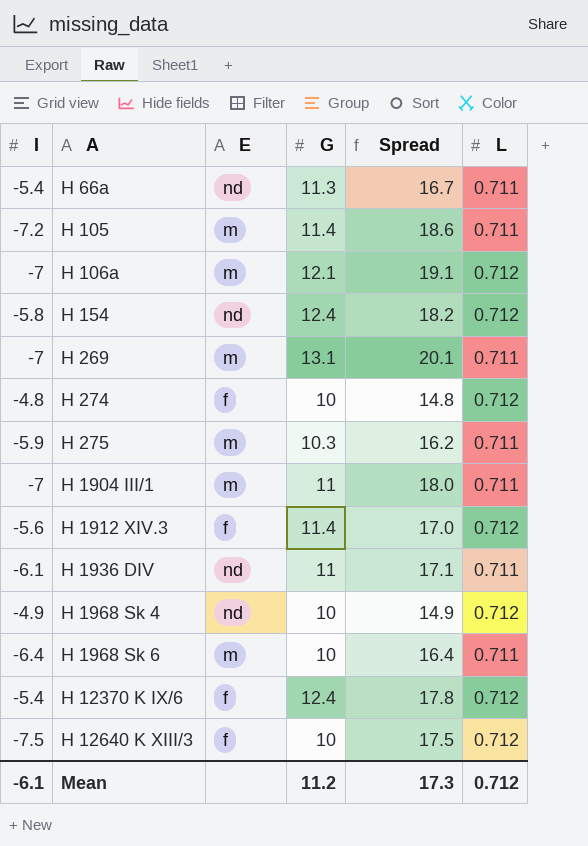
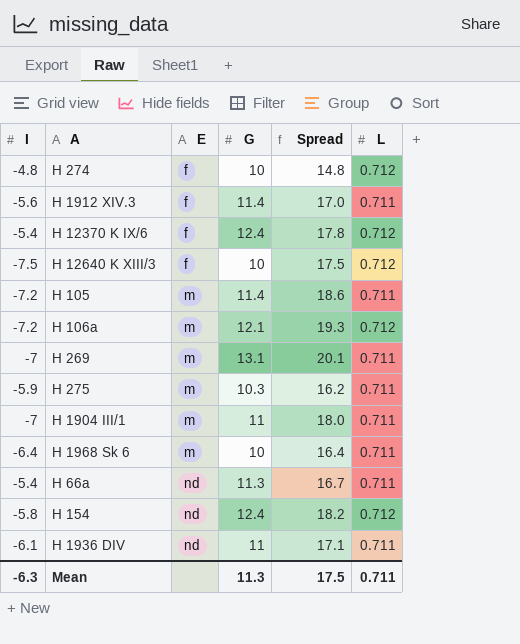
row order: A ascending -> E ascending
row H 1968 Sk 4: -4.9 | nd | 10 | 14.9 | 0.712 -> none
H 1912 XIV.3 | L: 0.712 -> 0.711
H 106a | I: -7 -> -7.2
H 106a | Spread: 19.1 -> 19.3
Mean | I: -6.1 -> -6.3
Mean | G: 11.2 -> 11.3
Mean | Spread: 17.3 -> 17.5
Mean | L: 0.712 -> 0.711

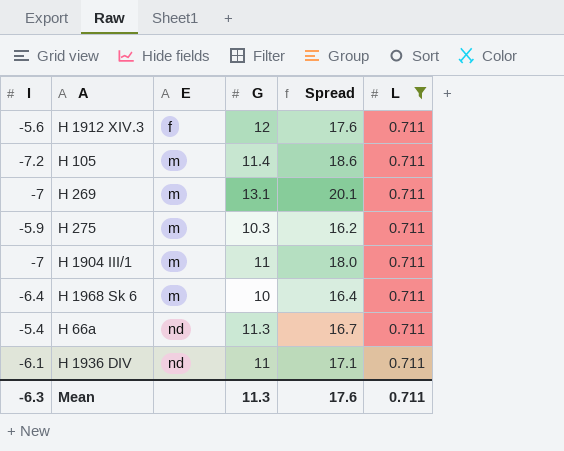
filter: none -> L = 0.711
H 1912 XIV.3 | G: 11.4 -> 12
H 1912 XIV.3 | Spread: 17.0 -> 17.6
Mean | Spread: 17.5 -> 17.6

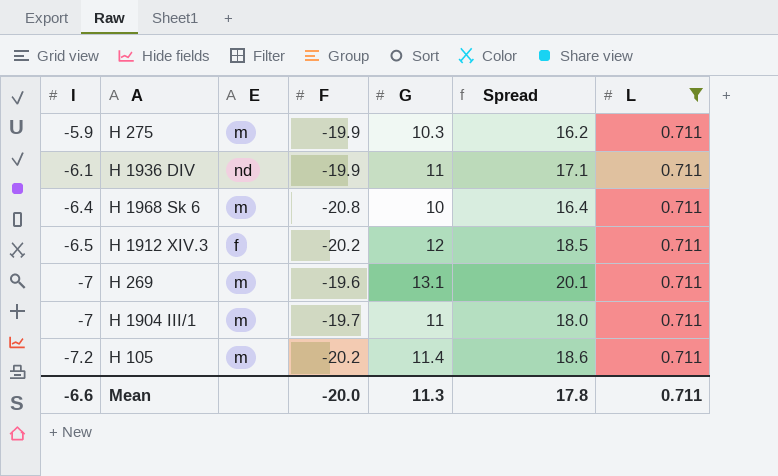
row order: E ascending -> I descending
column F | position: none -> 4
row H 66a: -5.4 | nd | 11.3 | 16.7 | 0.711 -> none
H 1912 XIV.3 | I: -5.6 -> -6.5
H 1912 XIV.3 | Spread: 17.6 -> 18.5
Mean | I: -6.3 -> -6.6
Mean | Spread: 17.6 -> 17.8

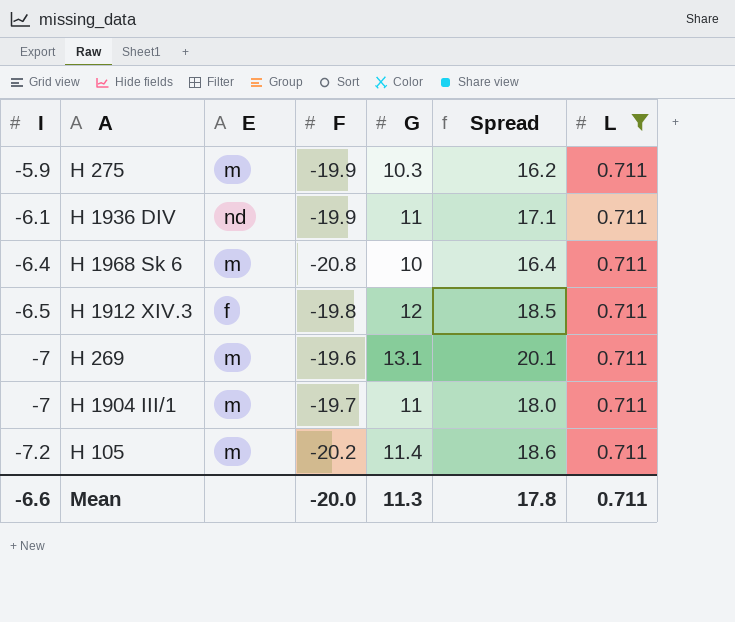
H 1912 XIV.3 | F: -20.2 -> -19.8

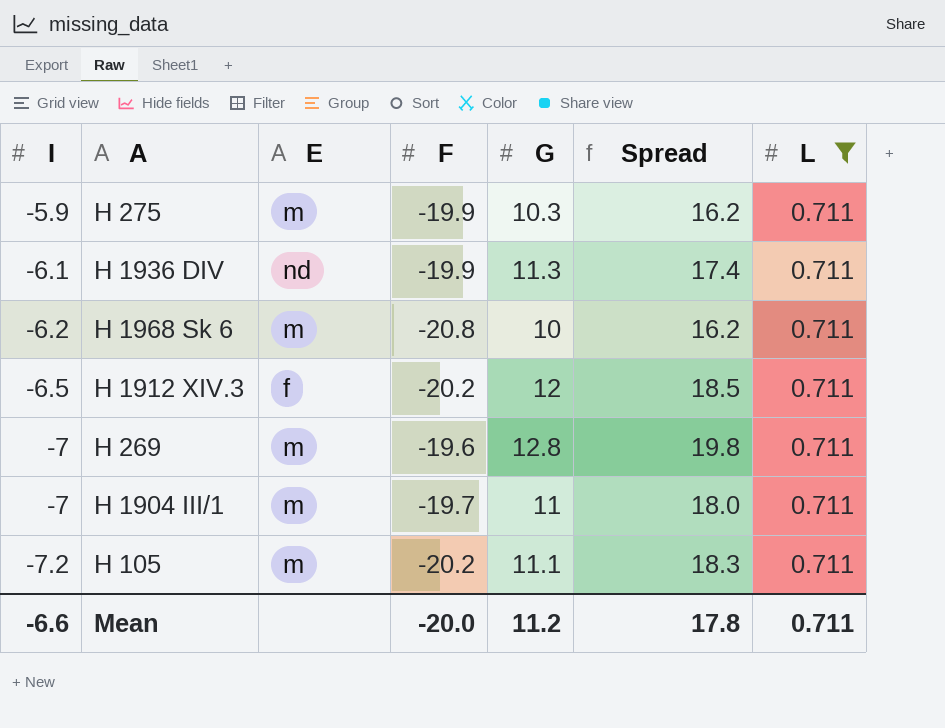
H 1936 DIV | G: 11 -> 11.3
H 1936 DIV | Spread: 17.1 -> 17.4
H 1968 Sk 6 | I: -6.4 -> -6.2
H 1968 Sk 6 | Spread: 16.4 -> 16.2
H 1912 XIV.3 | F: -19.8 -> -20.2
H 269 | G: 13.1 -> 12.8
H 269 | Spread: 20.1 -> 19.8
H 105 | G: 11.4 -> 11.1
H 105 | Spread: 18.6 -> 18.3
Mean | G: 11.3 -> 11.2

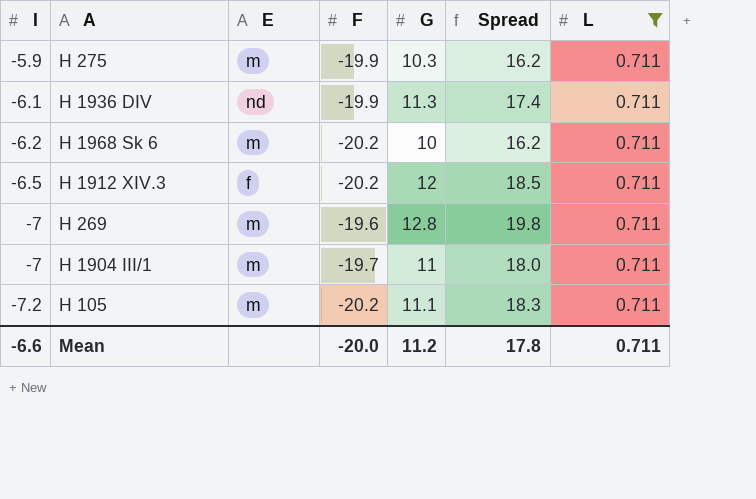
H 1968 Sk 6 | F: -20.8 -> -20.2

